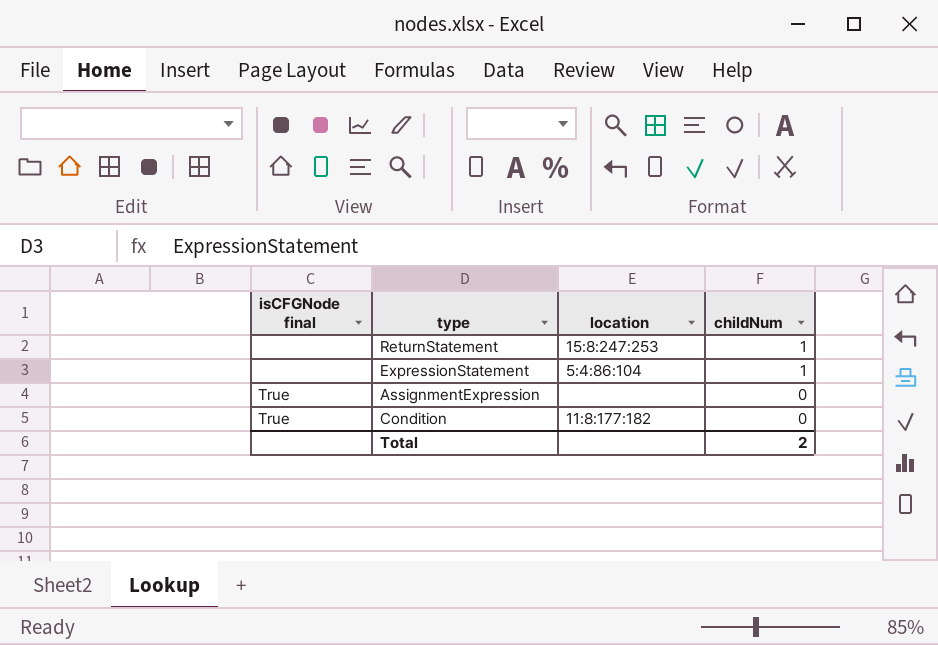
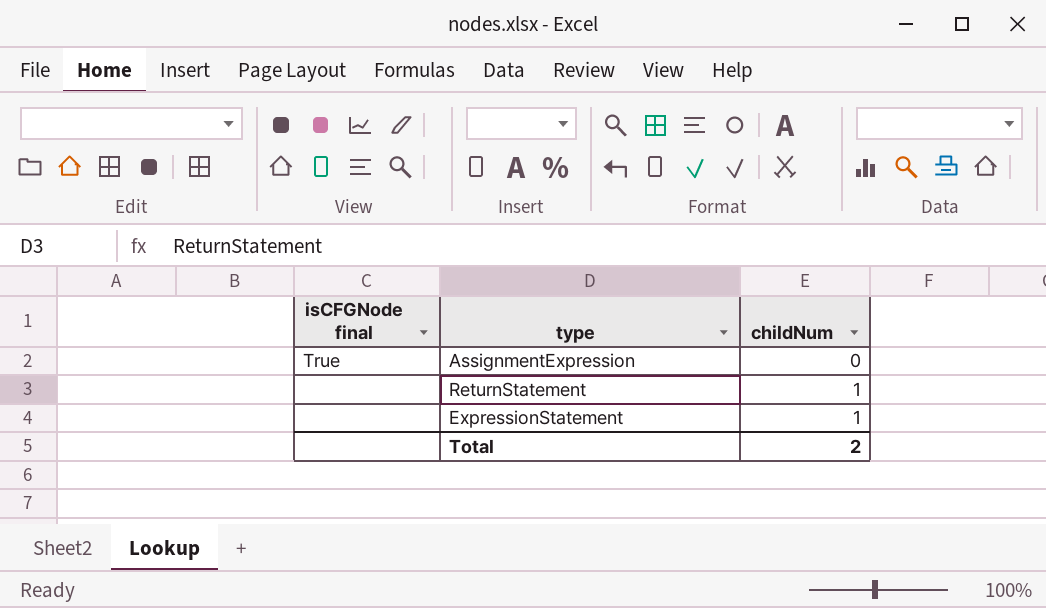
row order: childNum descending -> childNum ascending
column location | position: 3 -> none
row Condition: True | 11:8:177:182 | 0 -> none

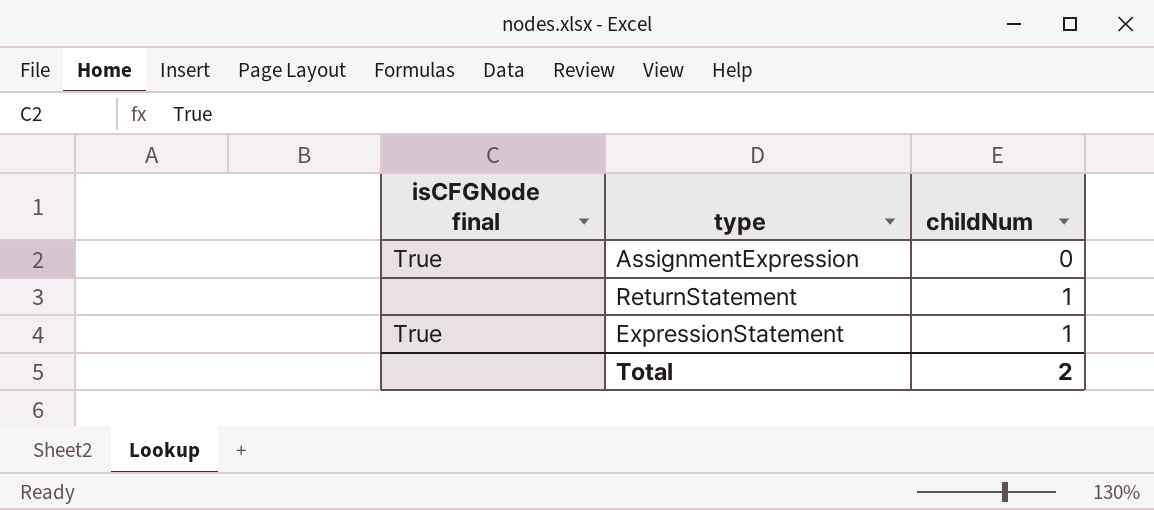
ExpressionStatement | isCFGNode final: none -> True

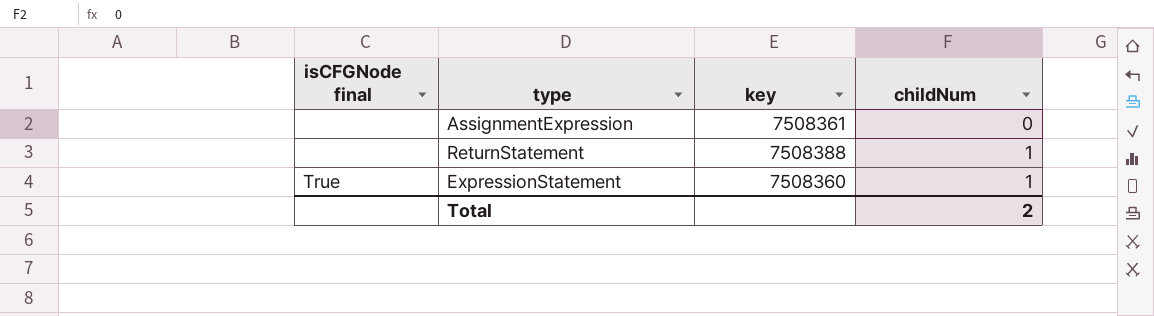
column key | position: none -> 3
AssignmentExpression | isCFGNode final: True -> none

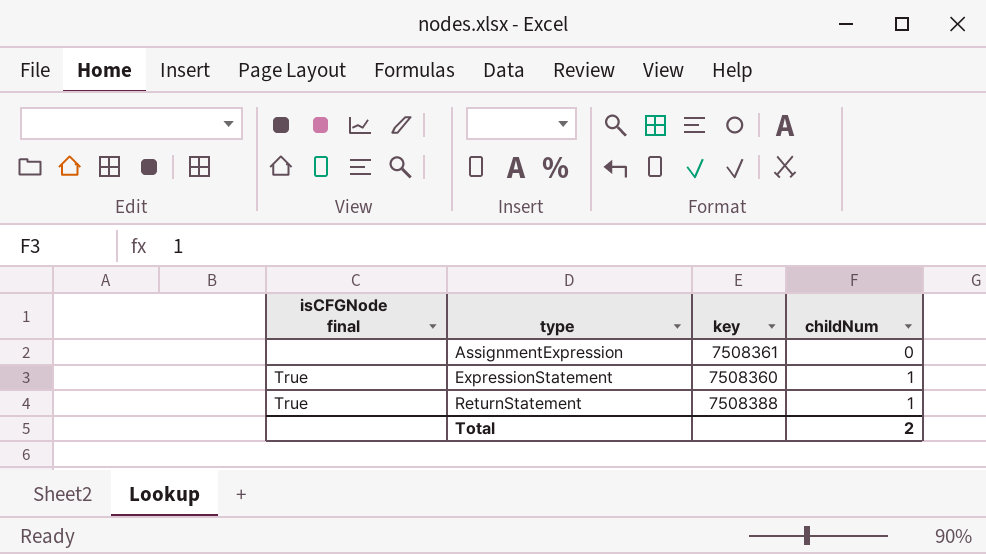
row order: childNum ascending -> type ascending
ReturnStatement | isCFGNode final: none -> True

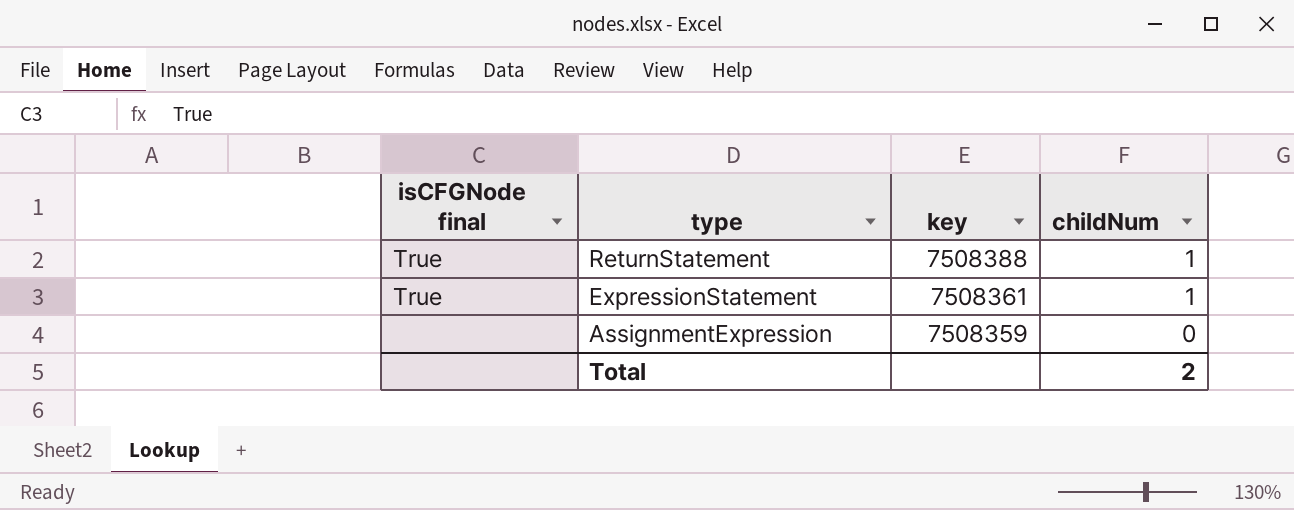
row order: type ascending -> type descending
ExpressionStatement | key: 7508360 -> 7508361
AssignmentExpression | key: 7508361 -> 7508359

